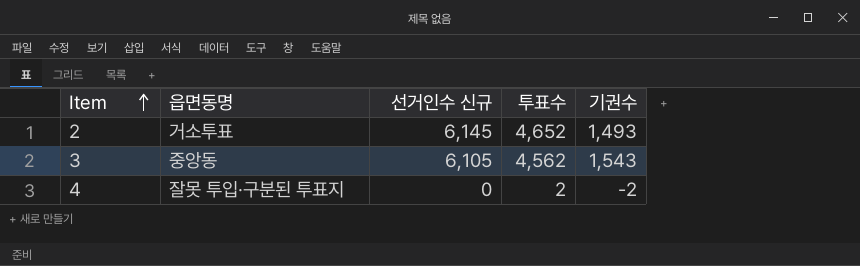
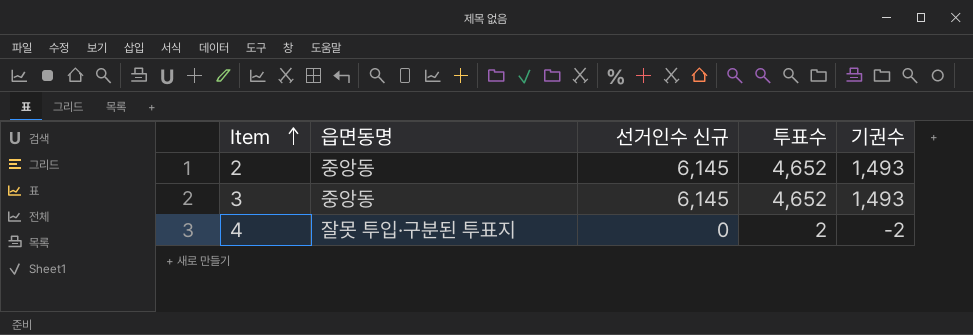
2 | 읍면동명: 거소투표 -> 중앙동
3 | 선거인수 신규: 6,105 -> 6,145
3 | 투표수: 4,562 -> 4,652
3 | 기권수: 1,543 -> 1,493

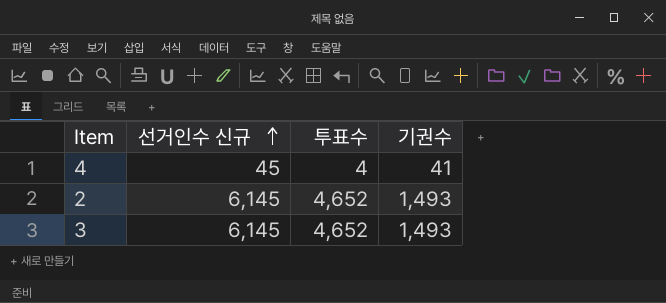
row order: Item ascending -> 선거인수 신규 ascending
column 읍면동명 | position: 2 -> none
4 | 선거인수 신규: 0 -> 45
4 | 투표수: 2 -> 4
4 | 기권수: -2 -> 41

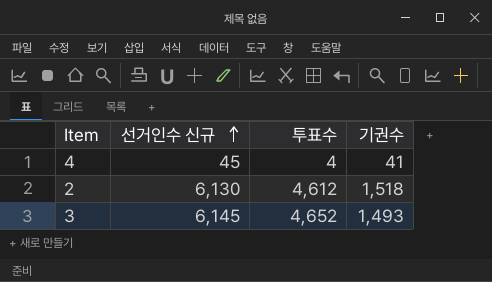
2 | 선거인수 신규: 6,145 -> 6,130
2 | 투표수: 4,652 -> 4,612
2 | 기권수: 1,493 -> 1,518

